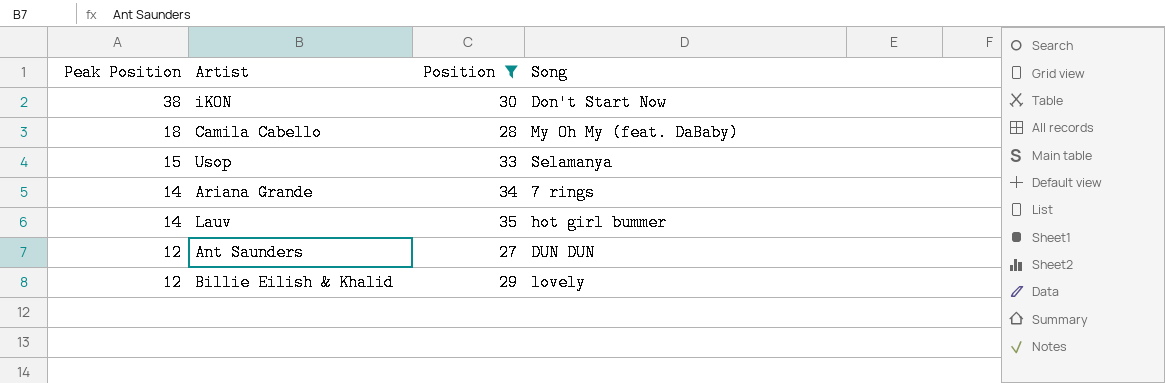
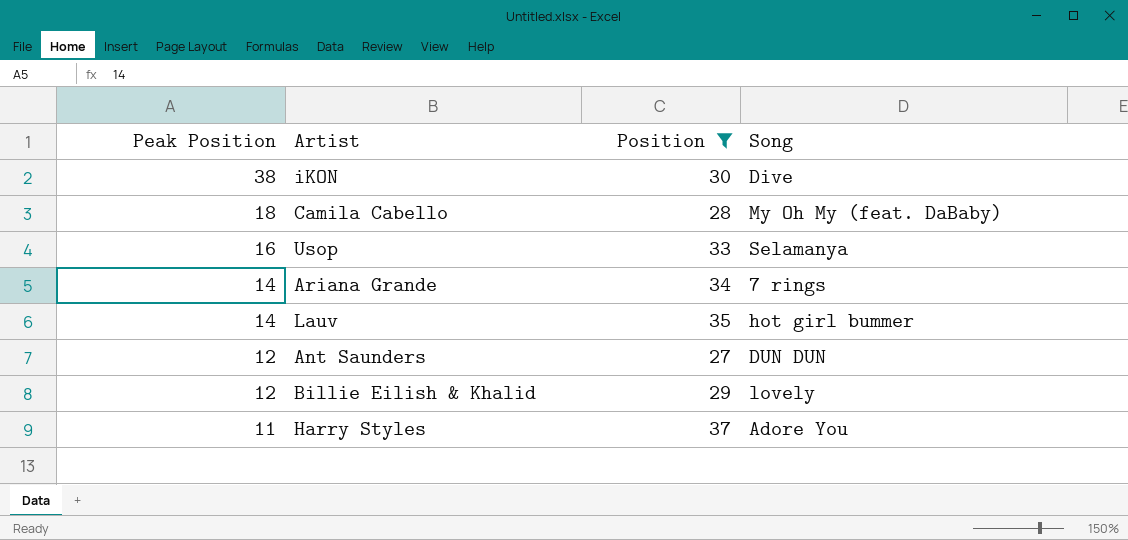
iKON | Song: Don't Start Now -> Dive
Usop | Peak Position: 15 -> 16
row Harry Styles: none -> 11 | 37 | Adore You

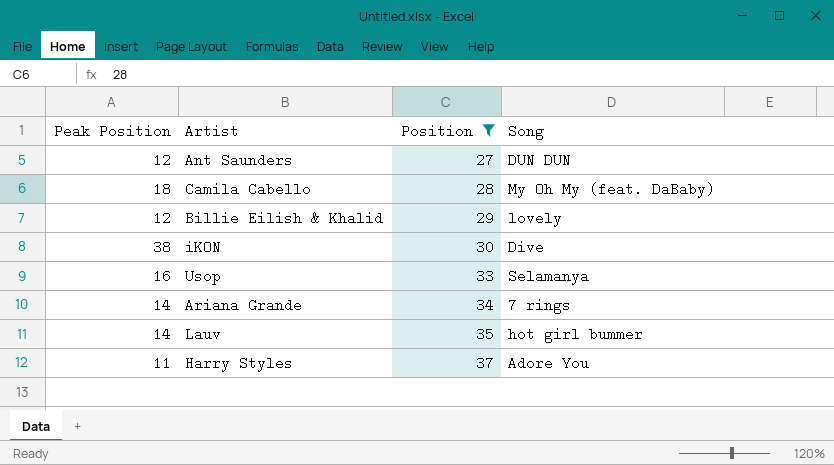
row order: Peak Position descending -> Position ascending

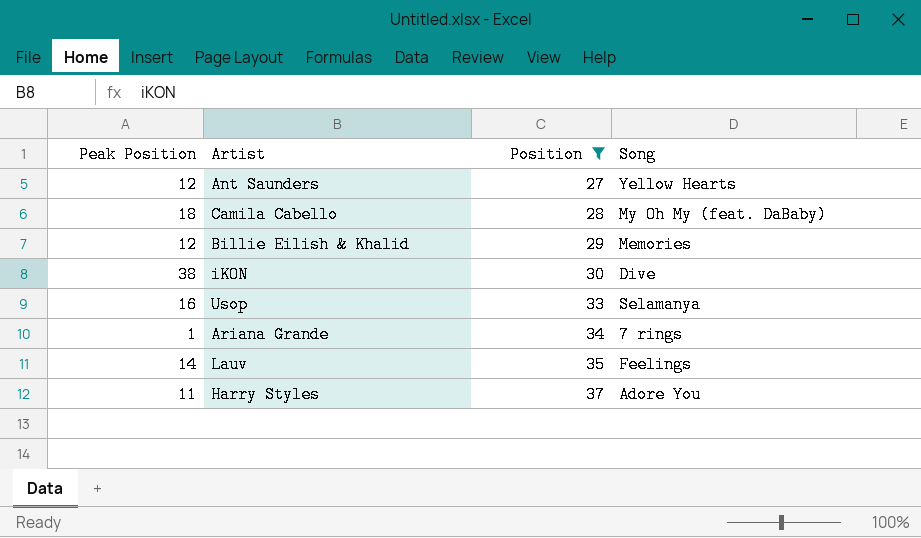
Ant Saunders | Song: DUN DUN -> Yellow Hearts
Billie Eilish & Khalid | Song: lovely -> Memories
Ariana Grande | Peak Position: 14 -> 1
Lauv | Song: hot girl bummer -> Feelings

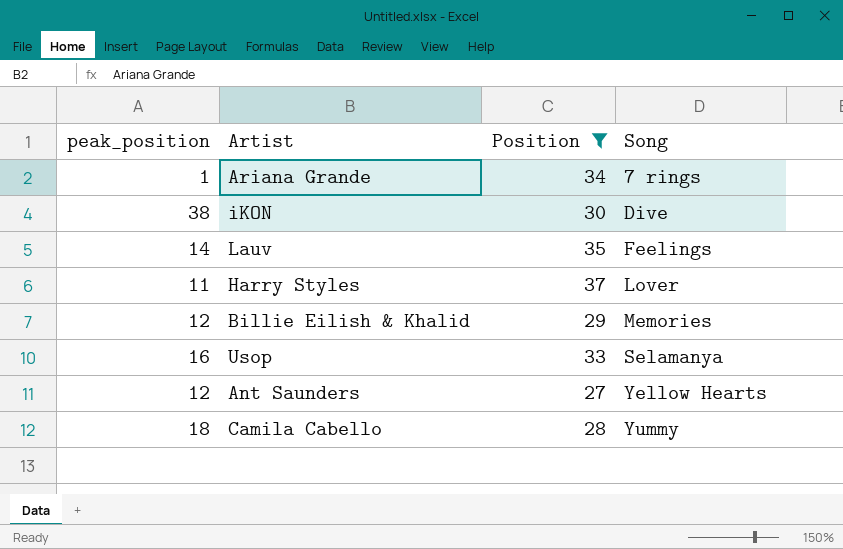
row order: Position ascending -> Song ascending
column name: Peak Position -> peak_position
Harry Styles | Song: Adore You -> Lover
Camila Cabello | Song: My Oh My (feat. DaBaby) -> Yummy

